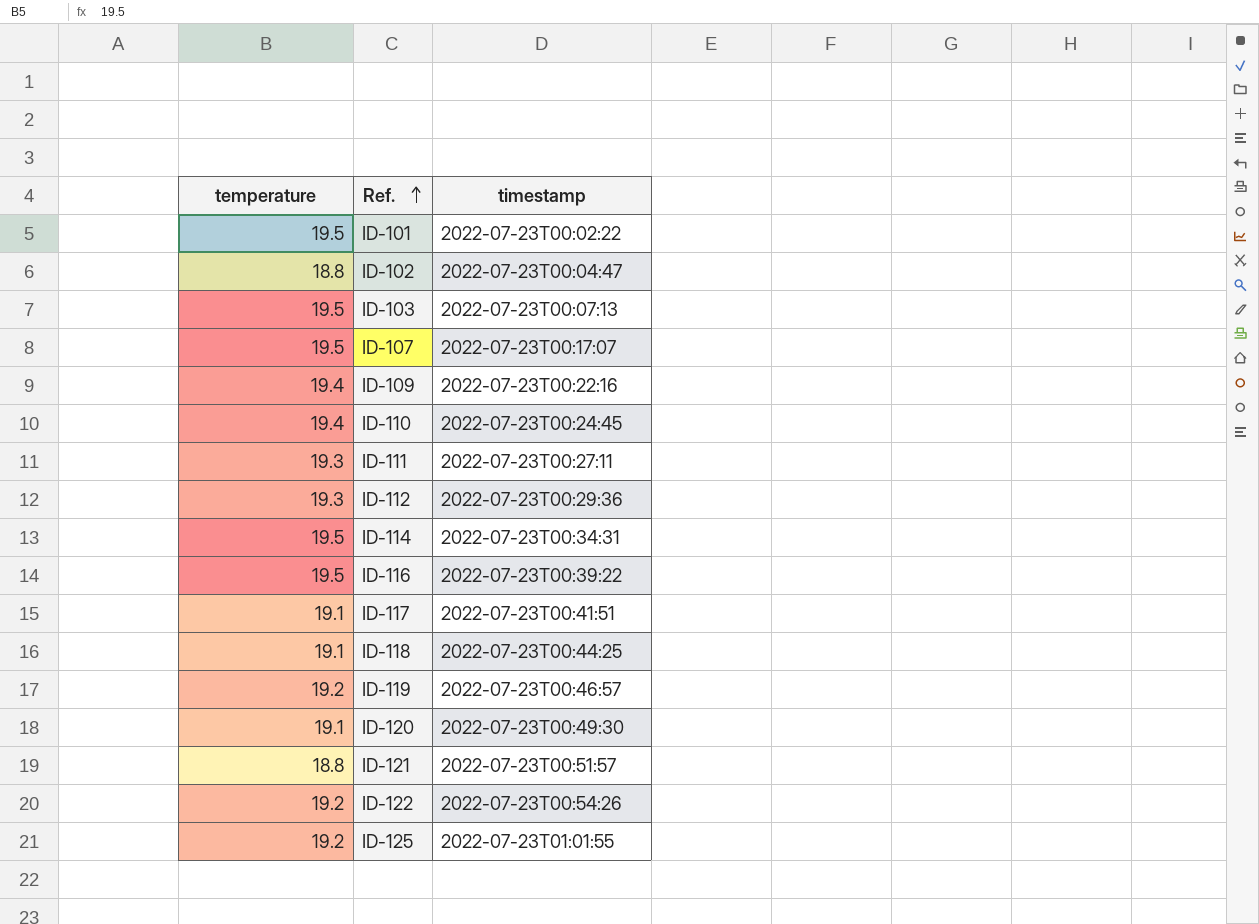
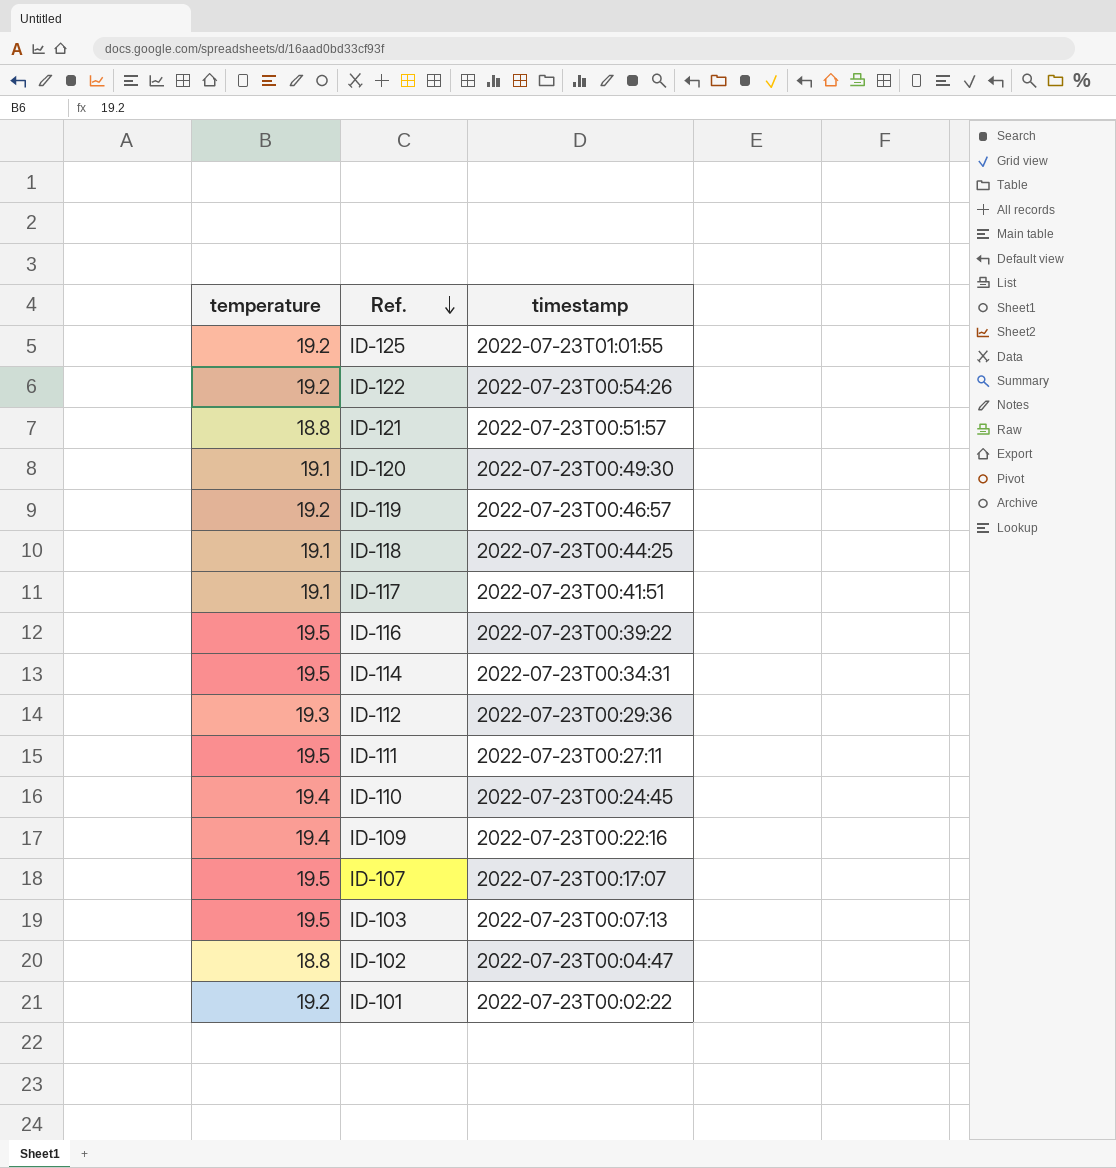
row order: Ref. ascending -> Ref. descending
ID-111 | temperature: 19.3 -> 19.5
ID-101 | temperature: 19.5 -> 19.2

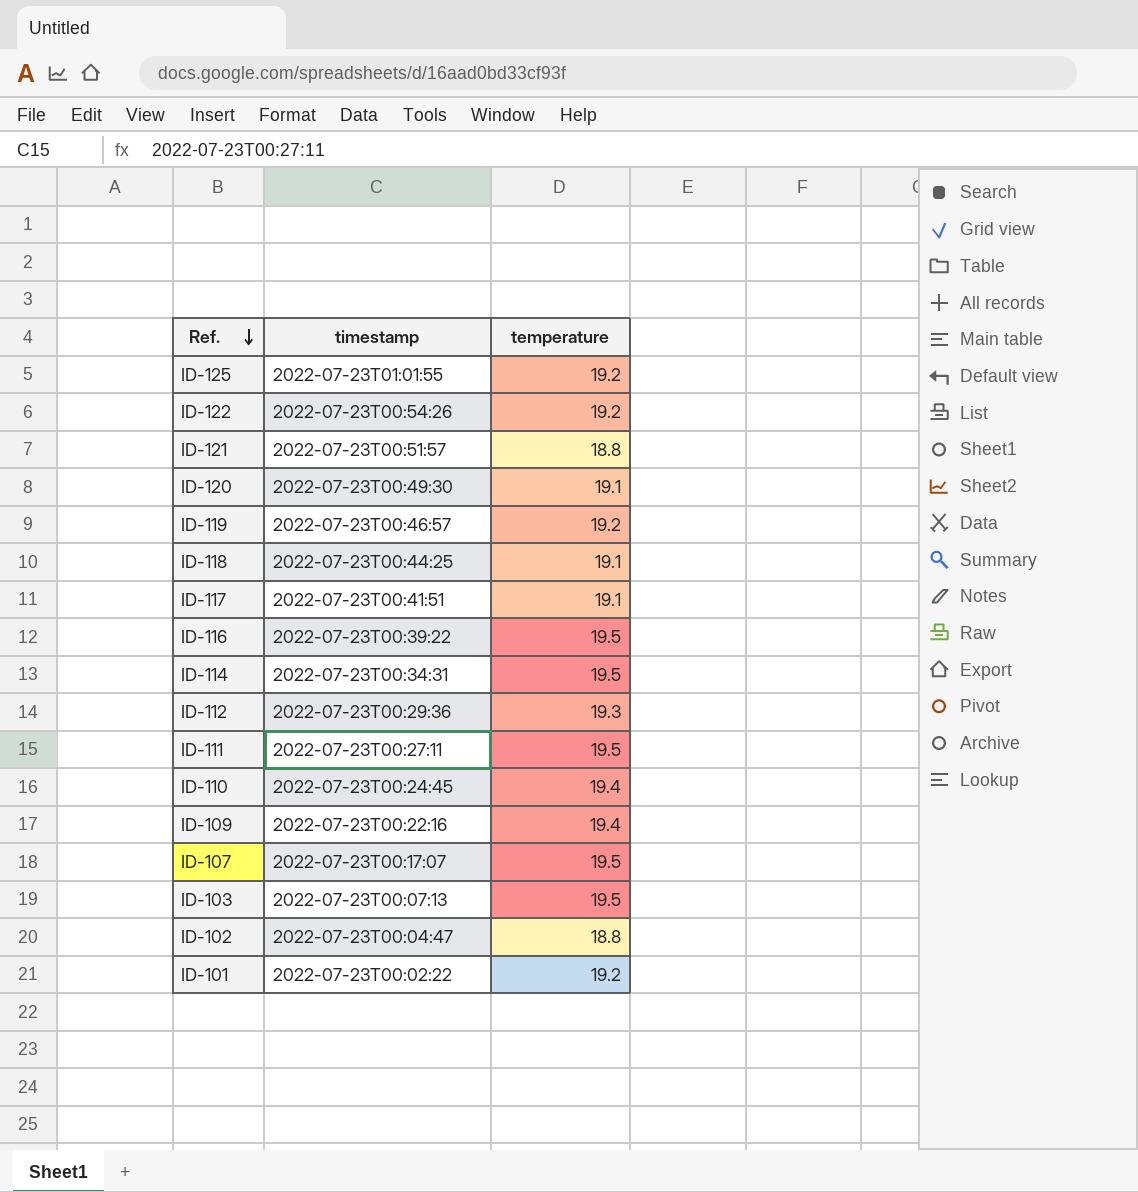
column temperature | position: 1 -> 3

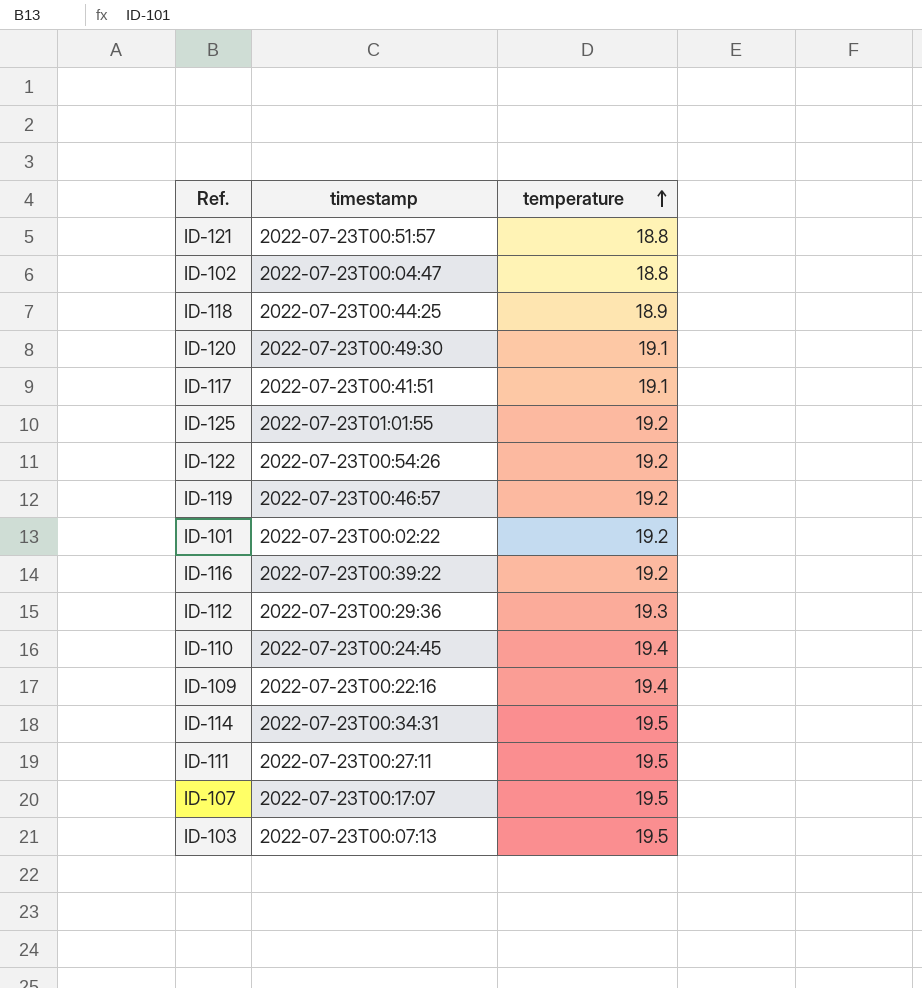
row order: Ref. descending -> temperature ascending
ID-118 | temperature: 19.1 -> 18.9
ID-116 | temperature: 19.5 -> 19.2

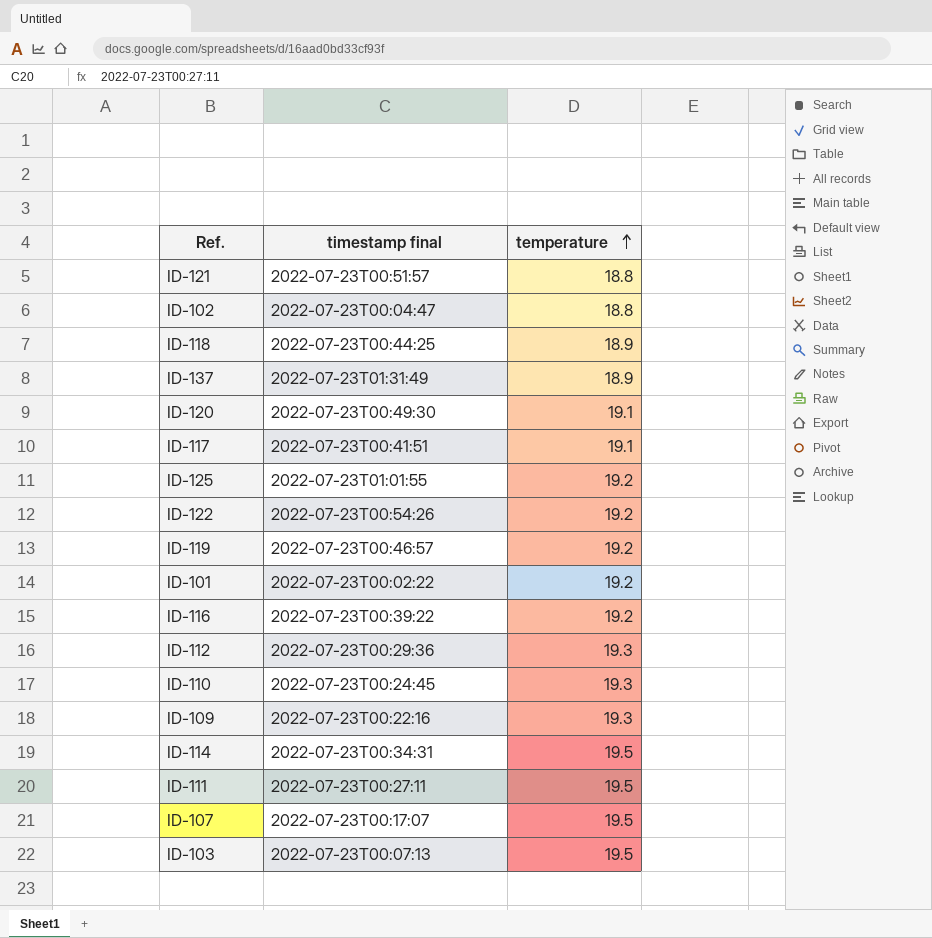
column name: timestamp -> timestamp final
row ID-137: none -> 2022-07-23T01:31:49 | 18.9
ID-110 | temperature: 19.4 -> 19.3
ID-109 | temperature: 19.4 -> 19.3

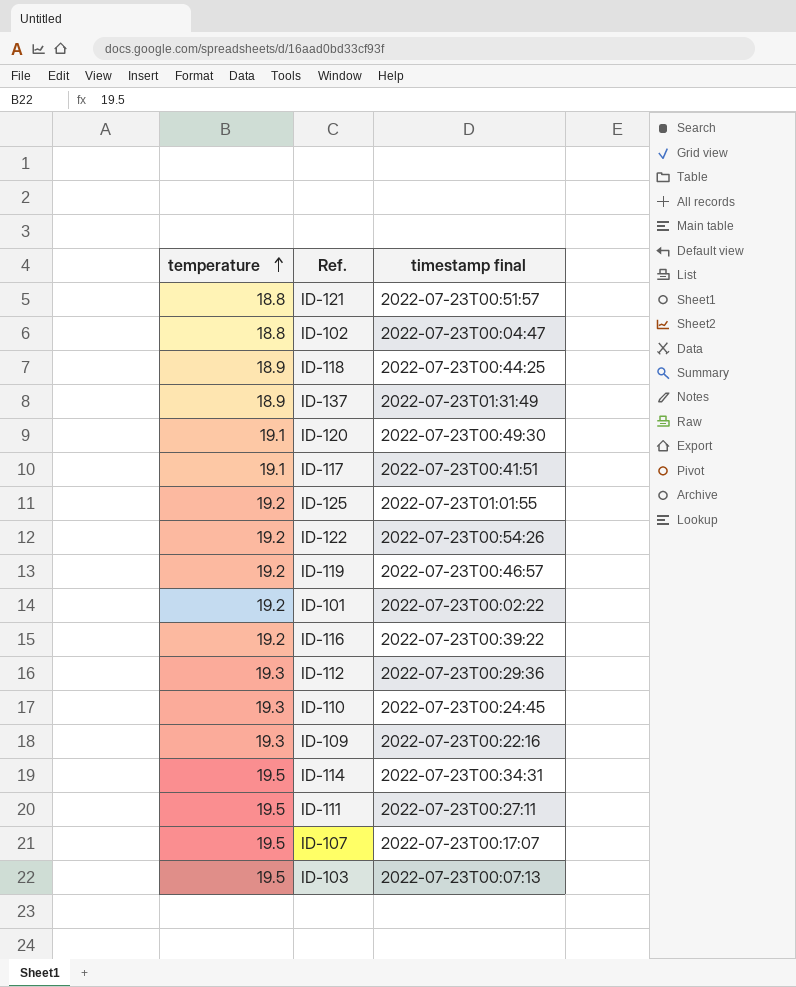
column temperature | position: 3 -> 1

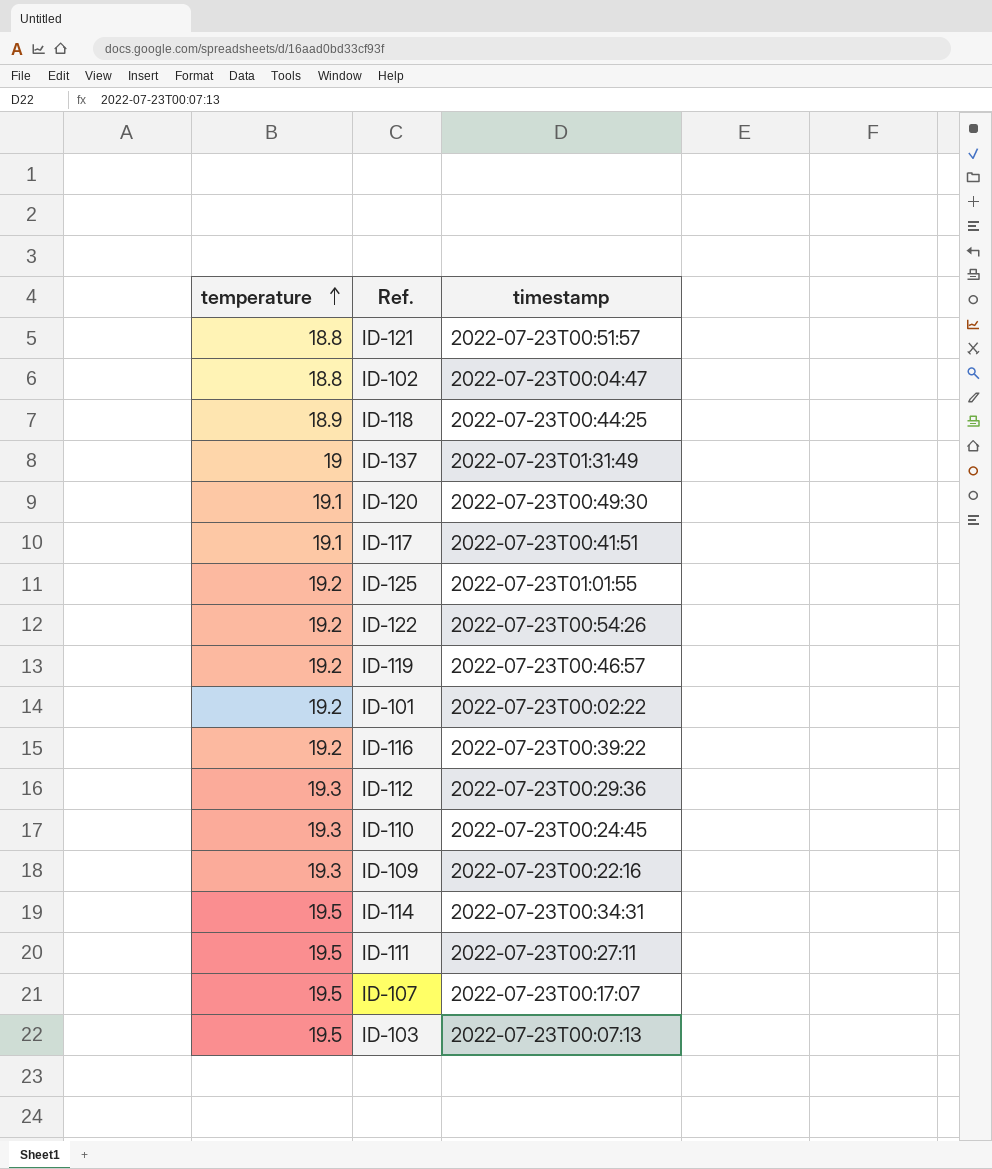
column name: timestamp final -> timestamp
ID-137 | temperature: 18.9 -> 19

